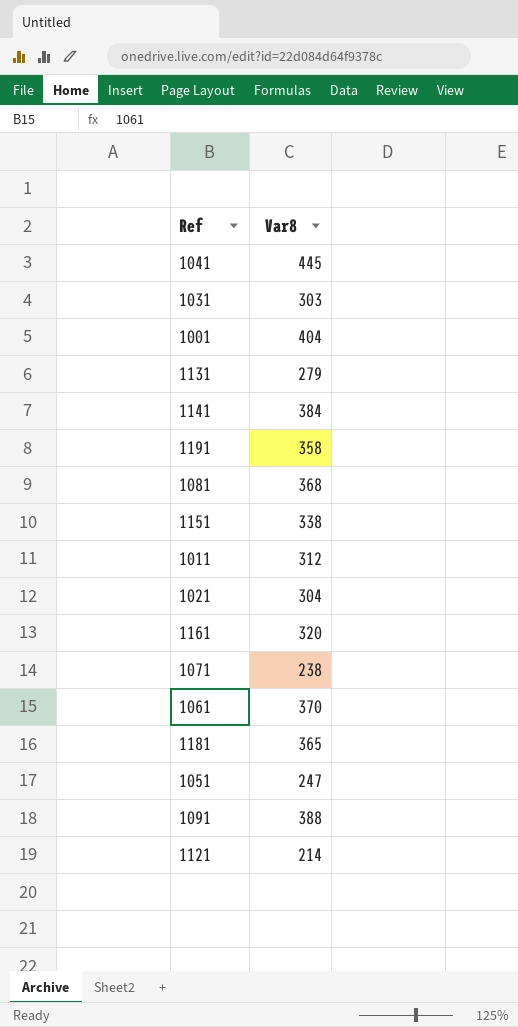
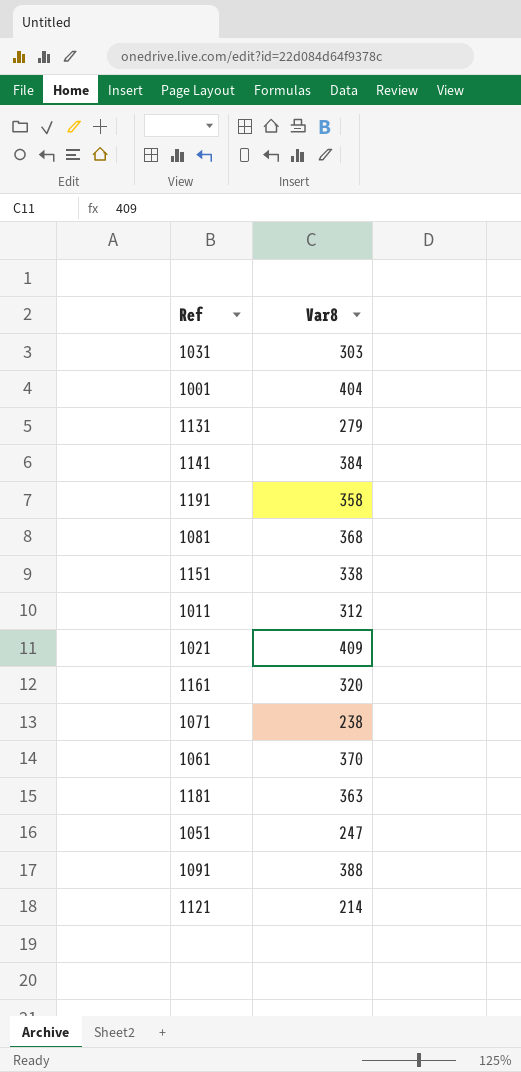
row 1041: 445 -> none
1021 | Var8: 304 -> 409
1181 | Var8: 365 -> 363

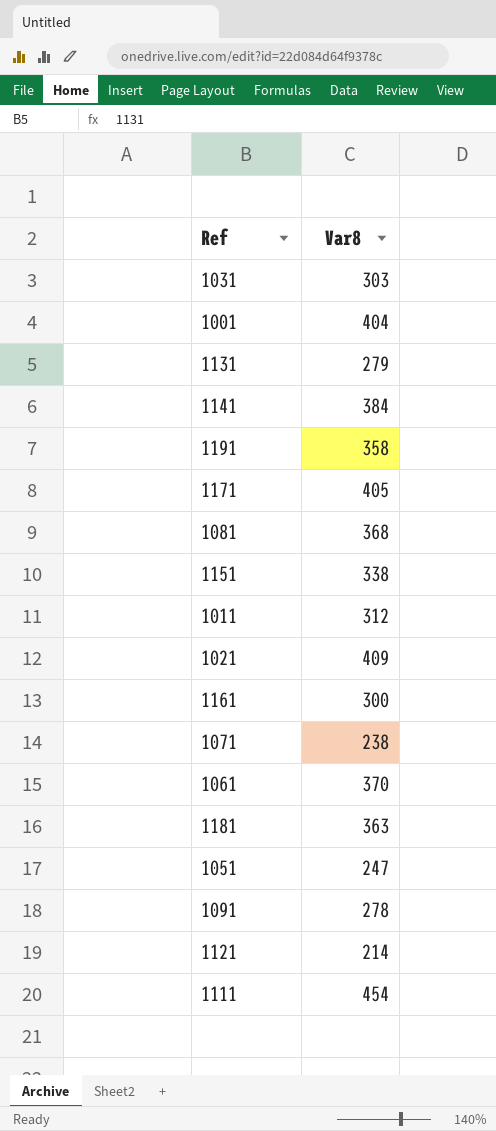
row 1171: none -> 405
1161 | Var8: 320 -> 300
1091 | Var8: 388 -> 278
row 1111: none -> 454

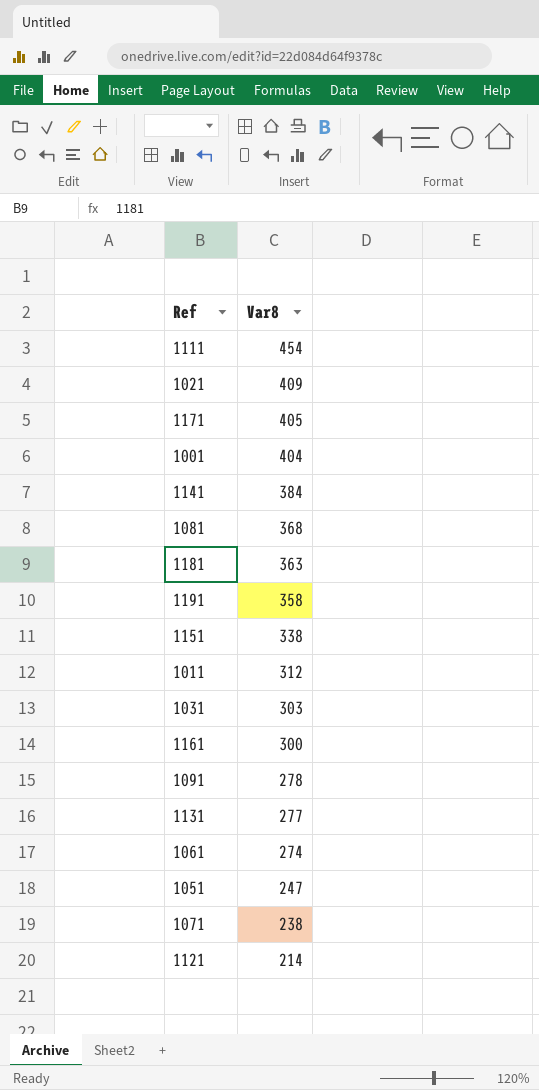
row order: none -> Var8 descending
1131 | Var8: 279 -> 277
1061 | Var8: 370 -> 274

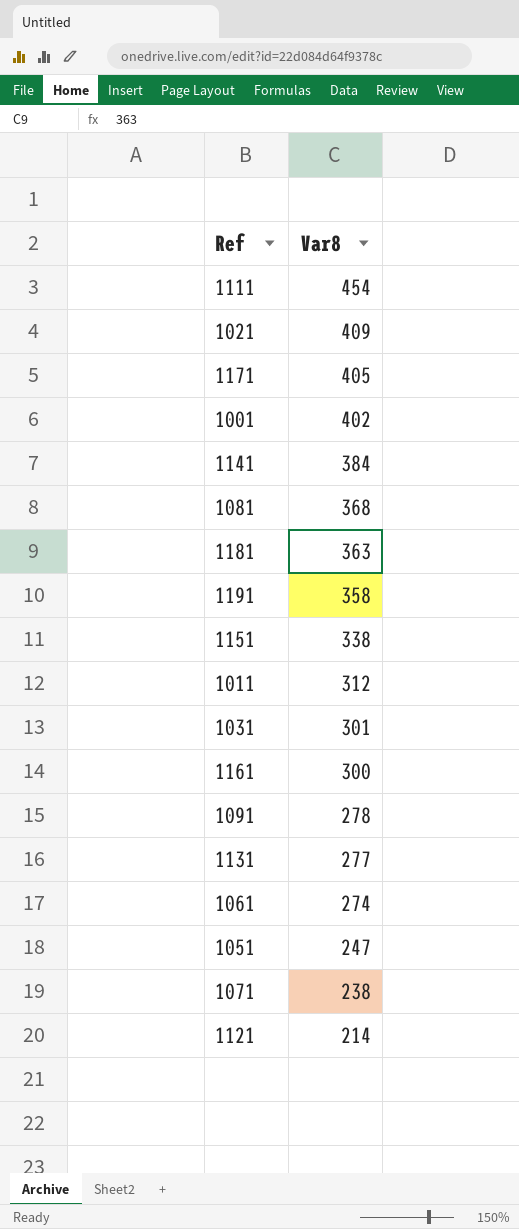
1001 | Var8: 404 -> 402
1031 | Var8: 303 -> 301

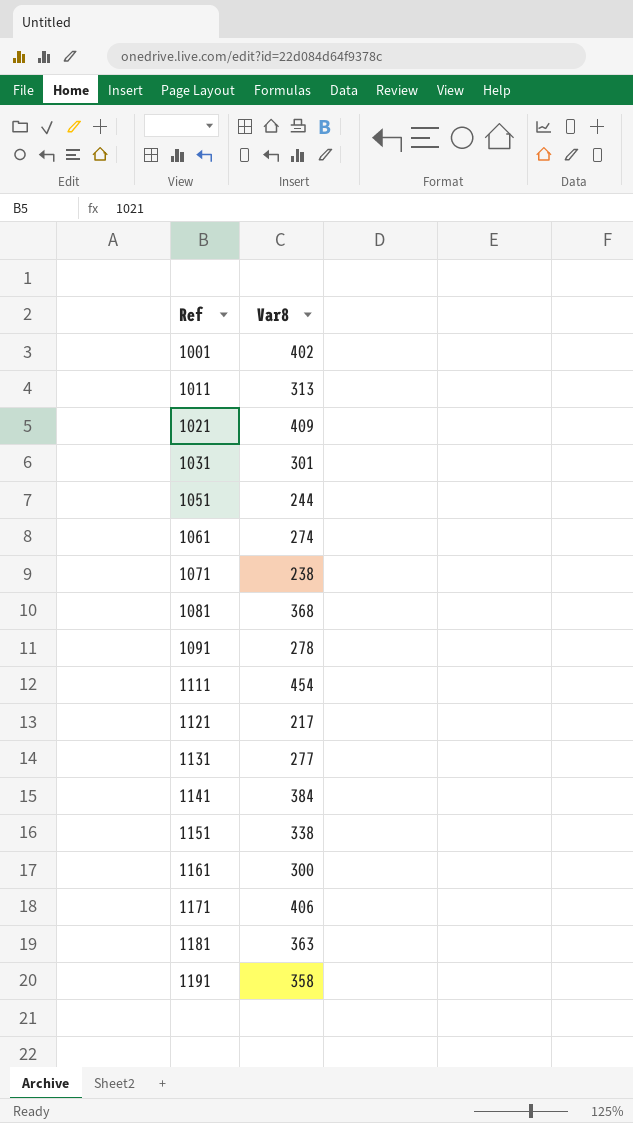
row order: Var8 descending -> Ref ascending
1011 | Var8: 312 -> 313
1051 | Var8: 247 -> 244
1121 | Var8: 214 -> 217
1171 | Var8: 405 -> 406

